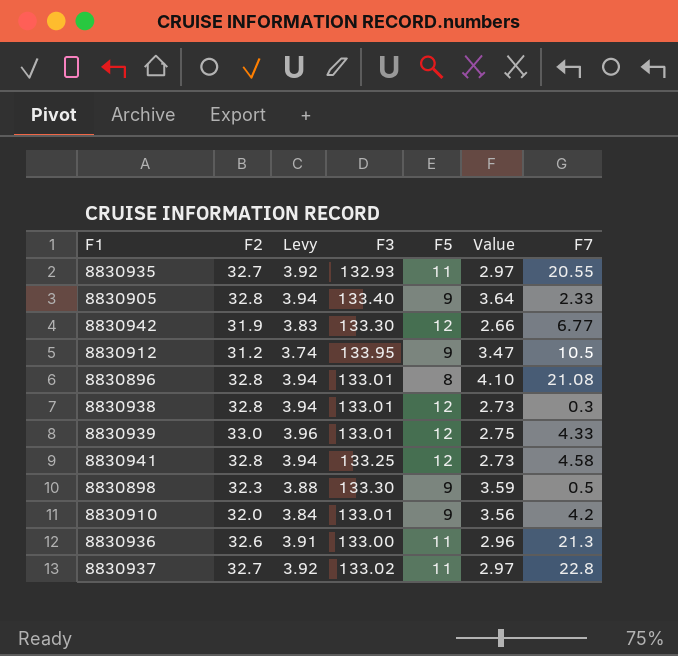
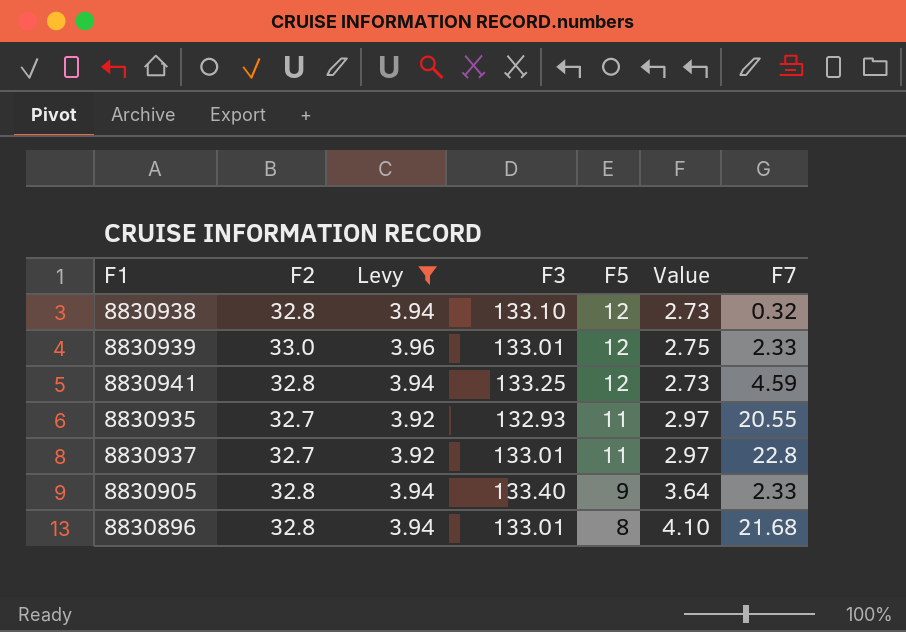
filter: none -> Levy >= 3.92
row order: none -> F5 descending
8830938 | F3: 133.01 -> 133.10
8830938 | F7: 0.3 -> 0.32
8830939 | F7: 4.33 -> 2.33
8830941 | F7: 4.58 -> 4.59
8830937 | F3: 133.02 -> 133.01
8830896 | F7: 21.08 -> 21.68

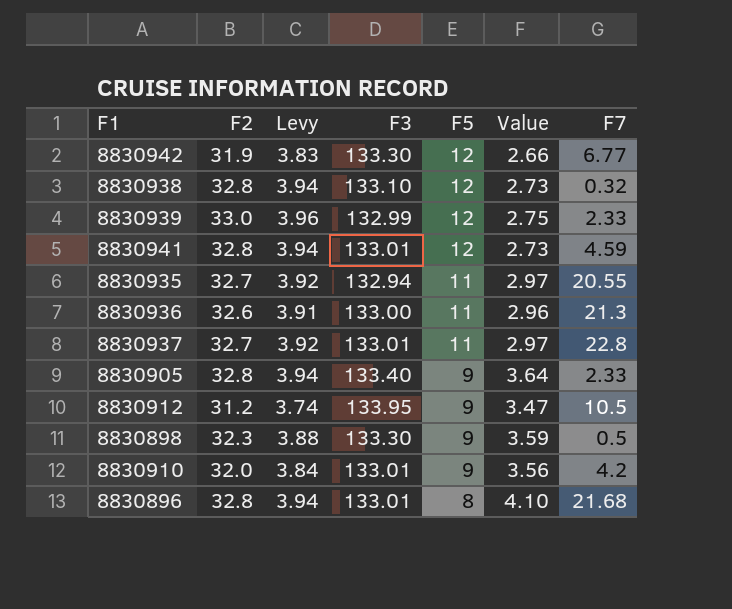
filter: Levy >= 3.92 -> none
8830939 | F3: 133.01 -> 132.99
8830941 | F3: 133.25 -> 133.01
8830935 | F3: 132.93 -> 132.94

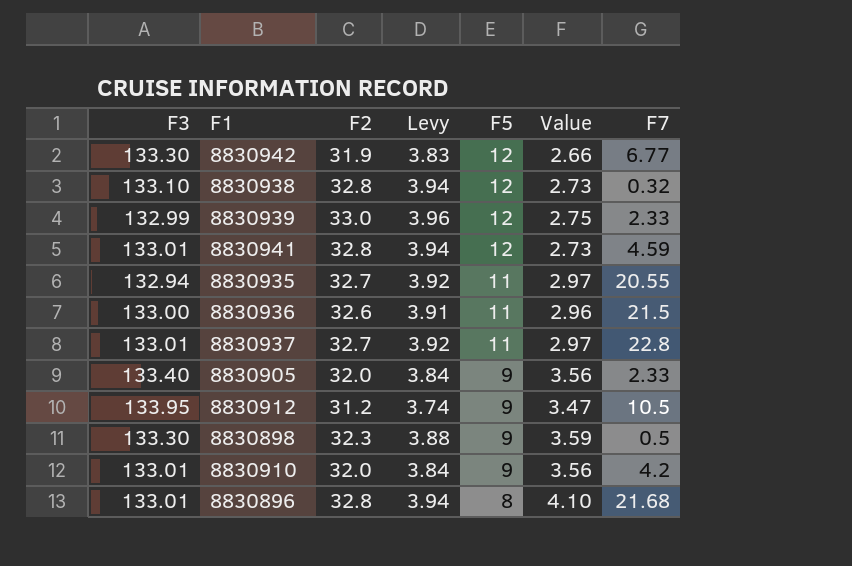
column F3 | position: 4 -> 1
8830936 | F7: 21.3 -> 21.5
8830905 | F2: 32.8 -> 32.0
8830905 | Levy: 3.94 -> 3.84
8830905 | Value: 3.64 -> 3.56

